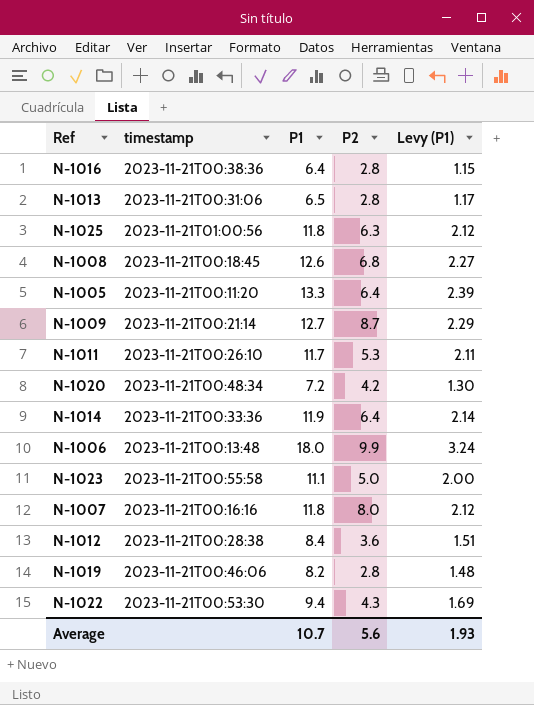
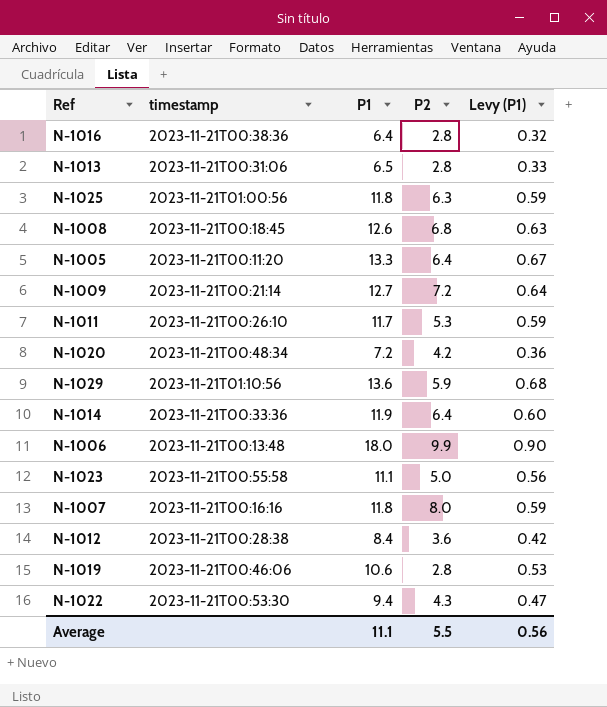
column Levy (P1) | formula: [P1] * 0.18 -> [P1] * 0.05
N-1009 | P2: 8.7 -> 7.2
row N-1029: none -> 2023-11-21T01:10:56 | 13.6 | 5.9 | 0.68
N-1019 | P1: 8.2 -> 10.6
Average | P1: 10.7 -> 11.1
Average | P2: 5.6 -> 5.5
Average | Levy (P1): 1.93 -> 0.56

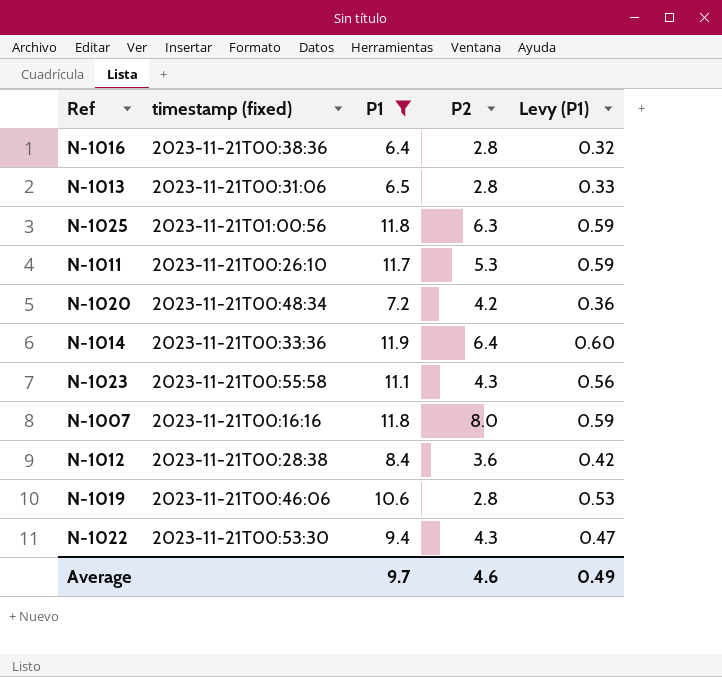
filter: none -> P1 <= 11.9
column name: timestamp -> timestamp (fixed)
N-1023 | P2: 5.0 -> 4.3
Average | P1: 11.1 -> 9.7
Average | P2: 5.5 -> 4.6
Average | Levy (P1): 0.56 -> 0.49

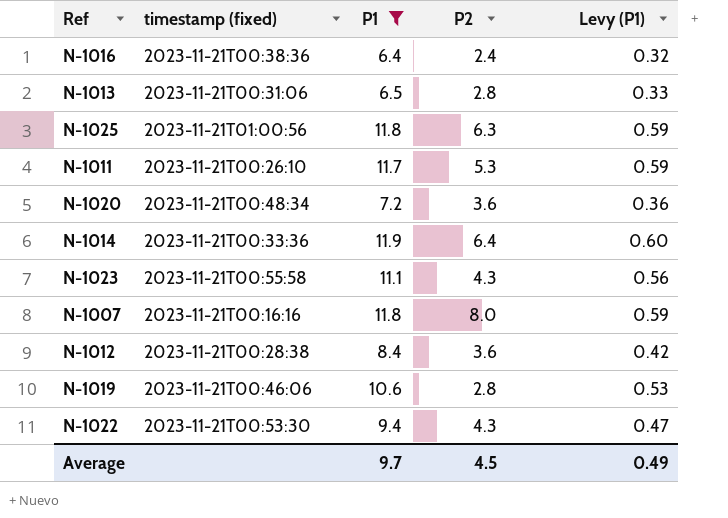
N-1016 | P2: 2.8 -> 2.4
N-1020 | P2: 4.2 -> 3.6
Average | P2: 4.6 -> 4.5

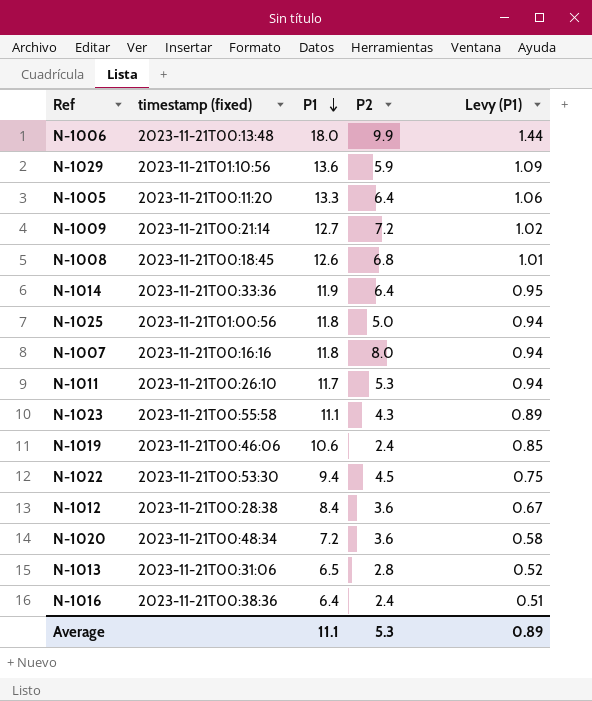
filter: P1 <= 11.9 -> none
row order: none -> P1 descending
column Levy (P1) | formula: [P1] * 0.05 -> [P1] * 0.08
N-1025 | P2: 6.3 -> 5.0
N-1019 | P2: 2.8 -> 2.4
N-1022 | P2: 4.3 -> 4.5
Average | P1: 9.7 -> 11.1
Average | P2: 4.5 -> 5.3
Average | Levy (P1): 0.49 -> 0.89

